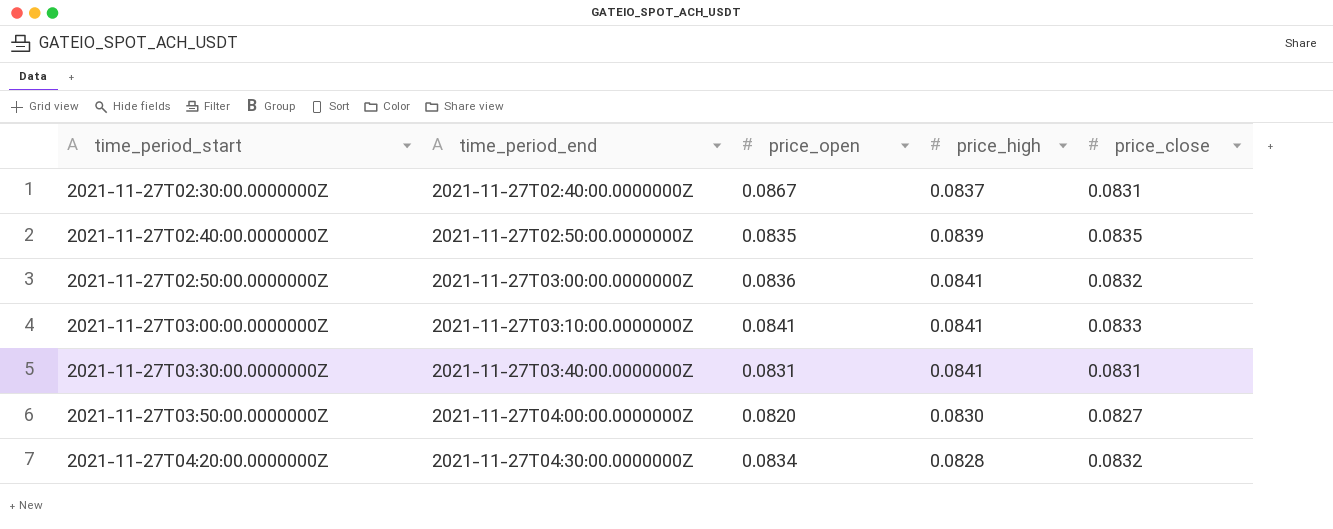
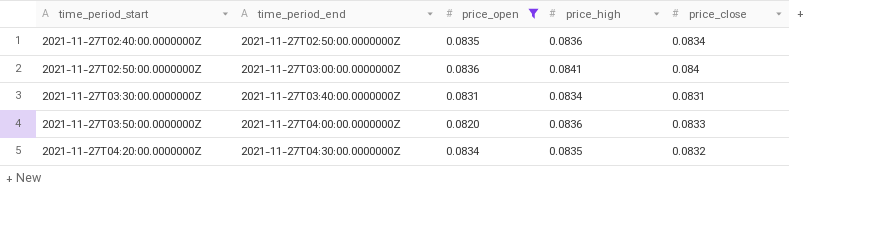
filter: none -> price_open <= 0.0836
2021-11-27T02:40:00.0000000Z | price_high: 0.0839 -> 0.0836
2021-11-27T02:40:00.0000000Z | price_close: 0.0835 -> 0.0834
2021-11-27T02:50:00.0000000Z | price_close: 0.0832 -> 0.084
2021-11-27T03:30:00.0000000Z | price_high: 0.0841 -> 0.0834
2021-11-27T03:50:00.0000000Z | price_high: 0.0830 -> 0.0836
2021-11-27T03:50:00.0000000Z | price_close: 0.0827 -> 0.0833
2021-11-27T04:20:00.0000000Z | price_high: 0.0828 -> 0.0835

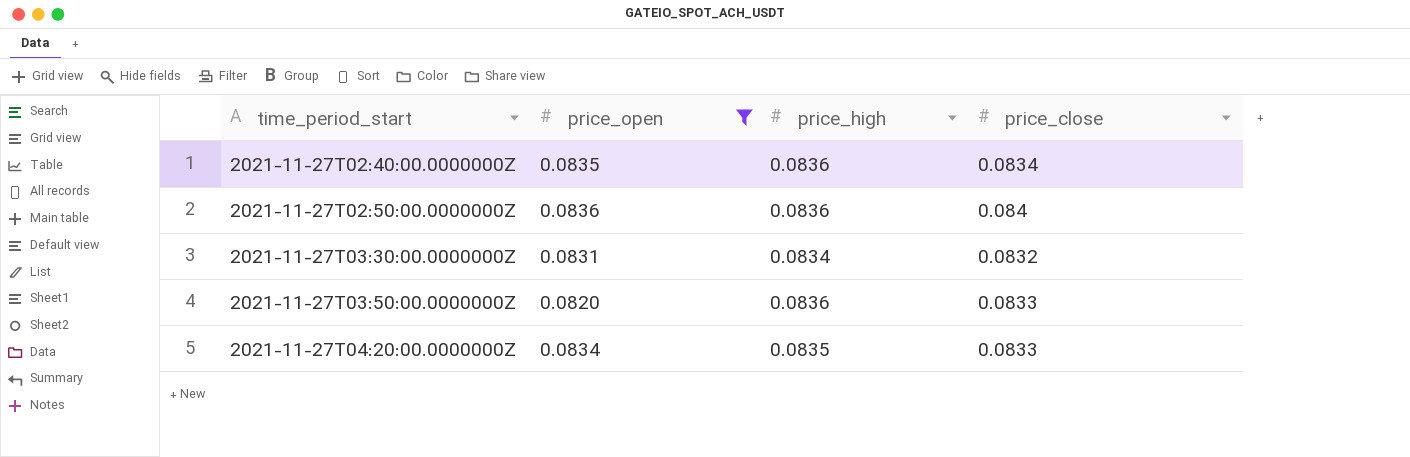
column time_period_end | position: 2 -> none
2021-11-27T02:50:00.0000000Z | price_high: 0.0841 -> 0.0836
2021-11-27T03:30:00.0000000Z | price_close: 0.0831 -> 0.0832
2021-11-27T04:20:00.0000000Z | price_close: 0.0832 -> 0.0833

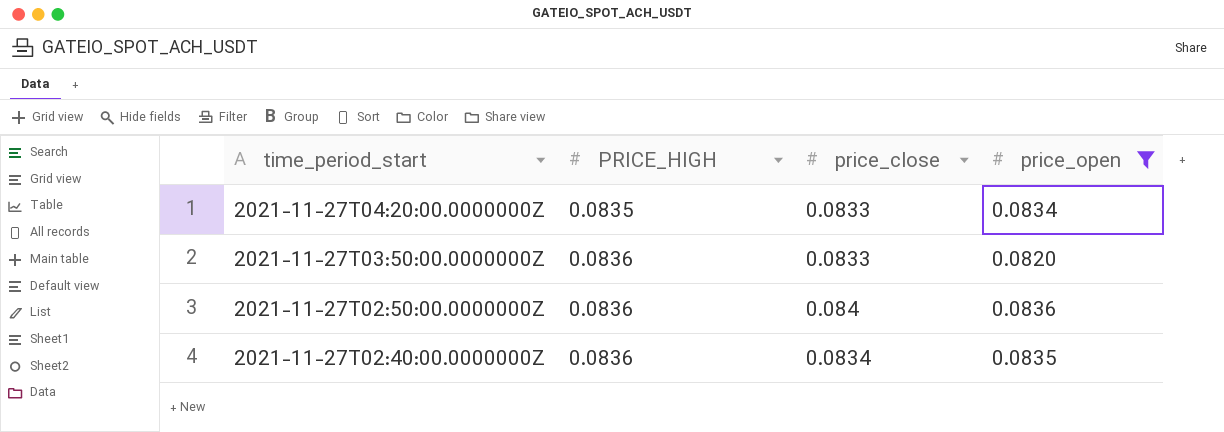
row order: time_period_start ascending -> time_period_start descending
column name: price_high -> PRICE_HIGH
column price_open | position: 2 -> 4
row 2021-11-27T03:30:00.0000000Z: 0.0831 | 0.0834 | 0.0832 -> none

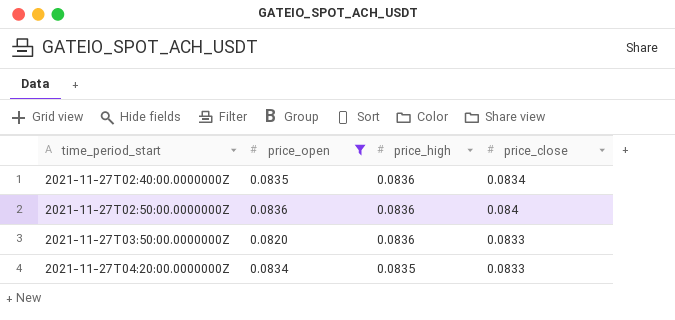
row order: time_period_start descending -> time_period_start ascending
column price_open | position: 4 -> 2
column name: PRICE_HIGH -> price_high

